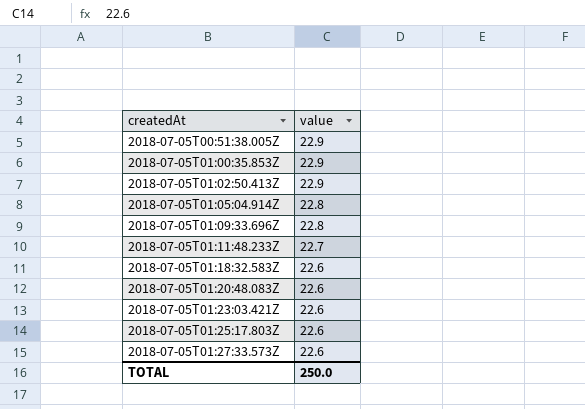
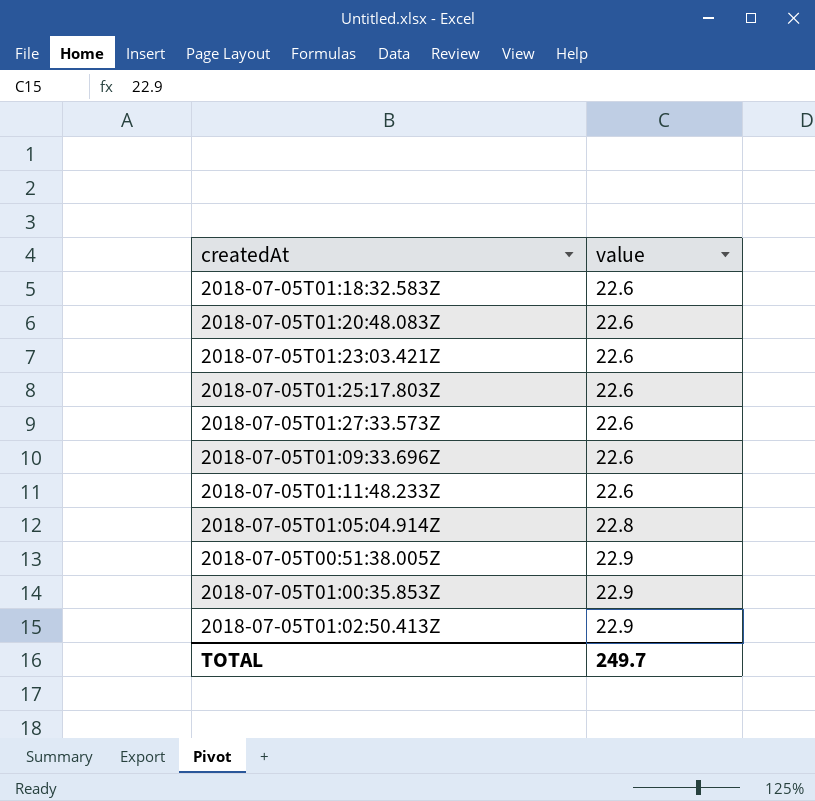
row order: createdAt ascending -> value ascending
2018-07-05T01:09:33.696Z | value: 22.8 -> 22.6
2018-07-05T01:11:48.233Z | value: 22.7 -> 22.6
TOTAL | value: 250.0 -> 249.7

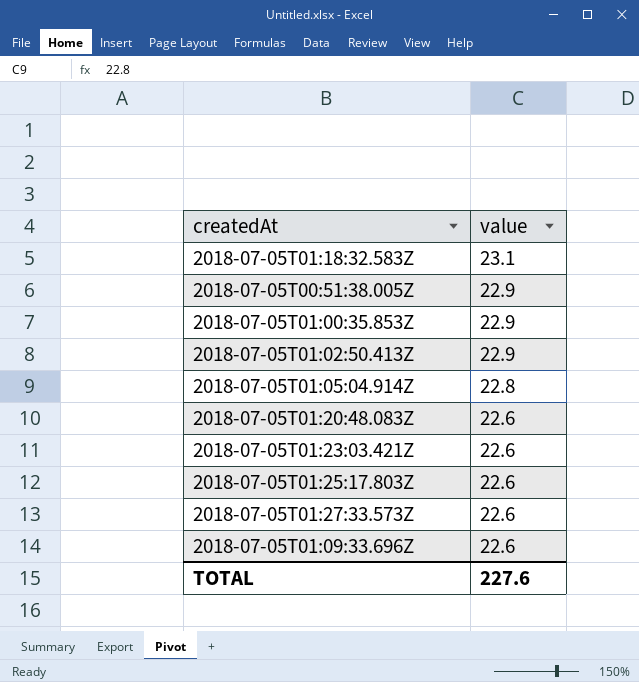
row order: value ascending -> value descending
row 2018-07-05T01:11:48.233Z: 22.6 -> none
2018-07-05T01:18:32.583Z | value: 22.6 -> 23.1
TOTAL | value: 249.7 -> 227.6

